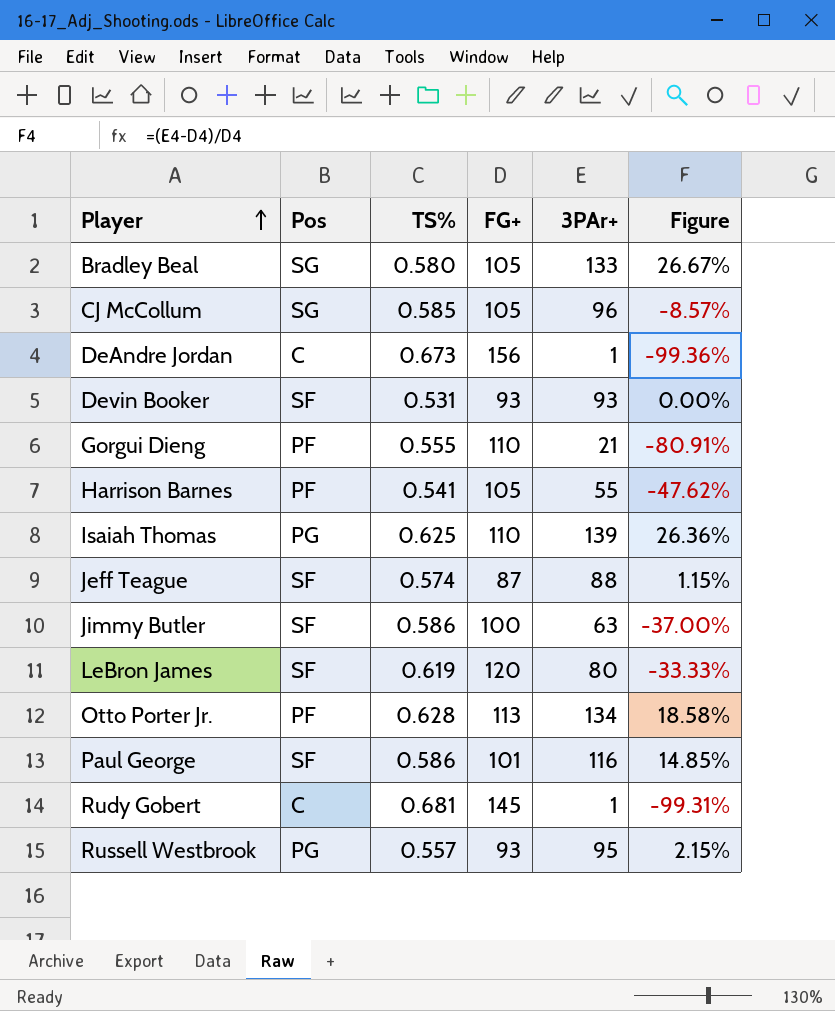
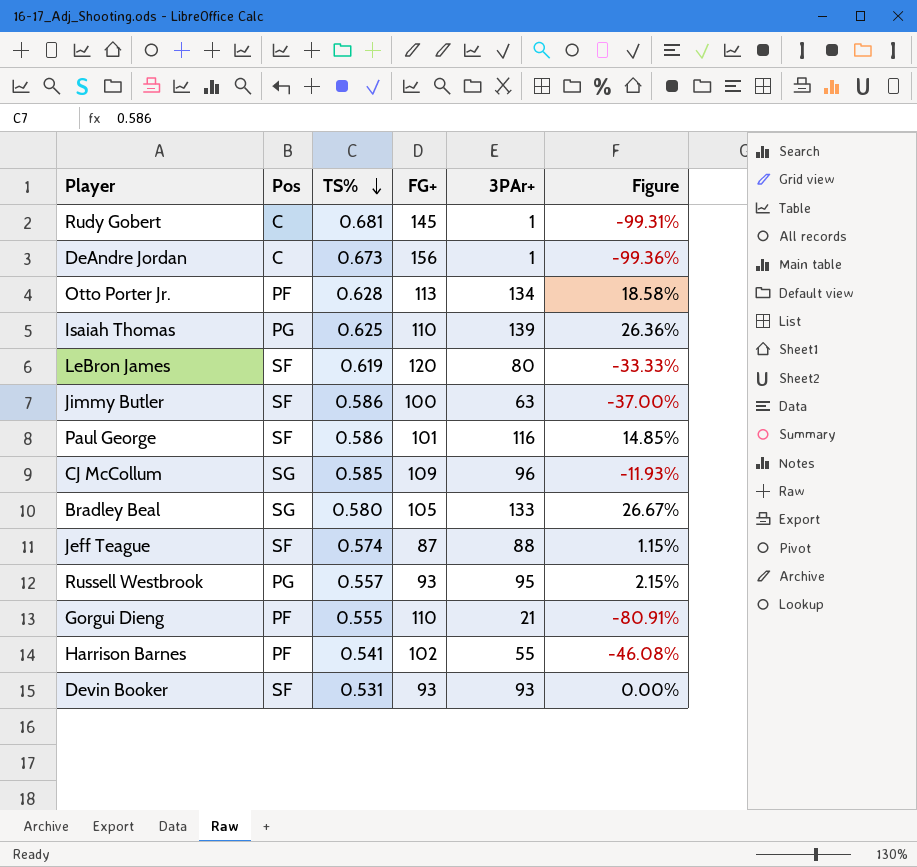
row order: Player ascending -> TS% descending
CJ McCollum | FG+: 105 -> 109
CJ McCollum | Figure: -8.57% -> -11.93%
Harrison Barnes | FG+: 105 -> 102
Harrison Barnes | Figure: -47.62% -> -46.08%

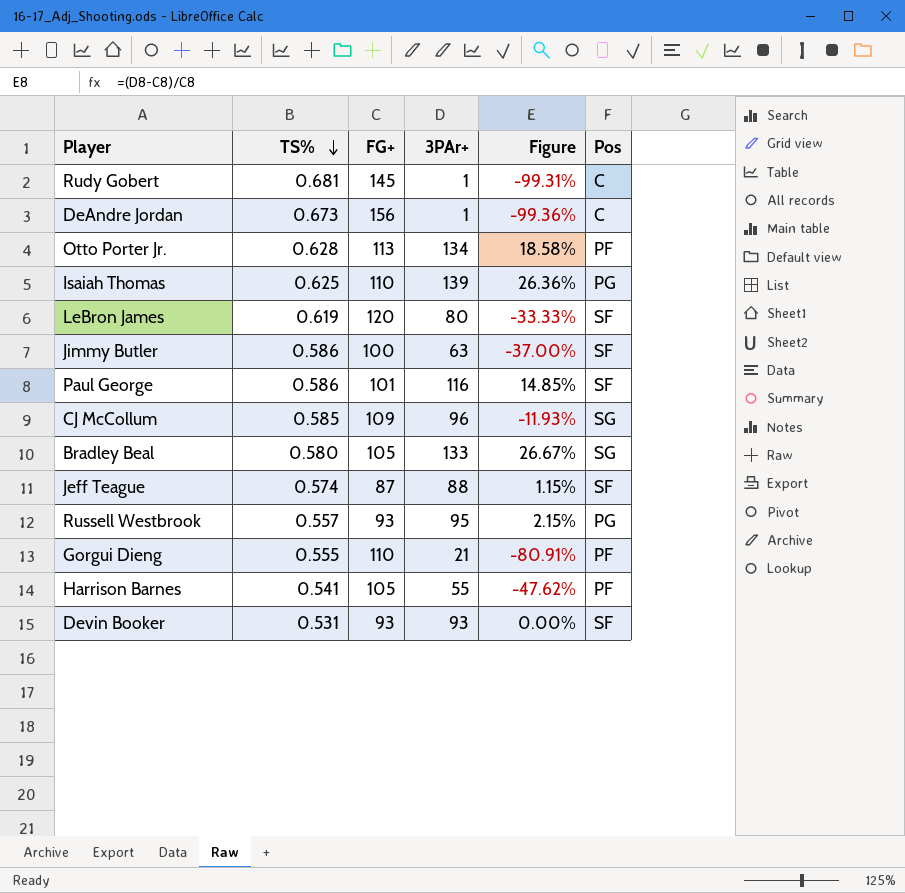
column Pos | position: 2 -> 6
Harrison Barnes | FG+: 102 -> 105
Harrison Barnes | Figure: -46.08% -> -47.62%

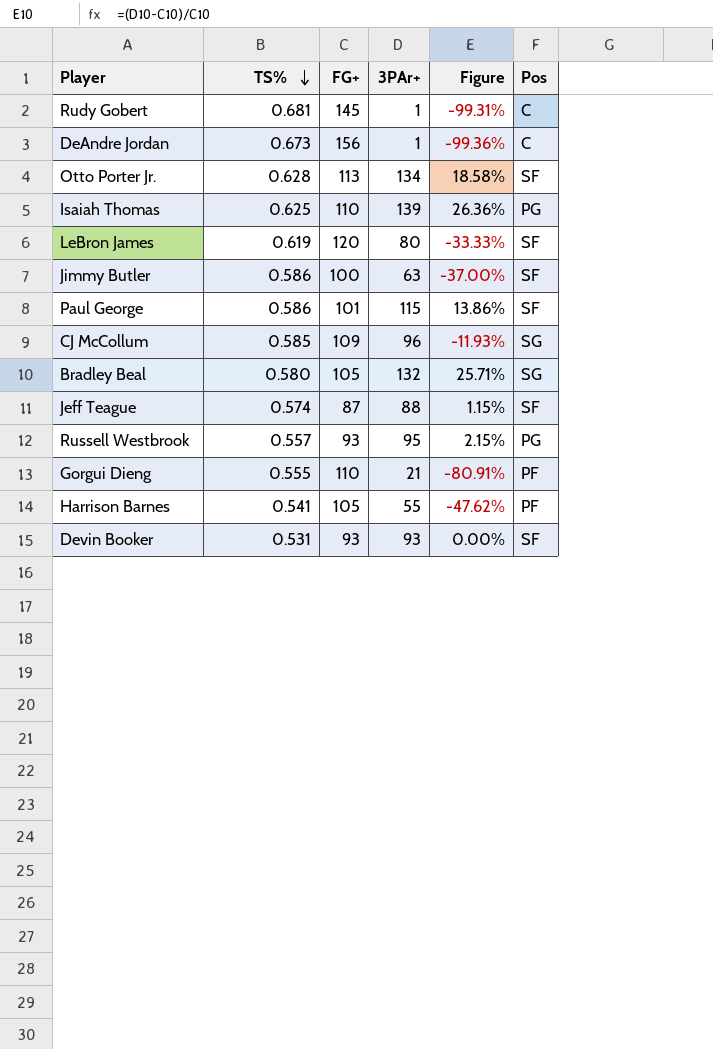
Otto Porter Jr. | Pos: PF -> SF
Paul George | 3PAr+: 116 -> 115
Paul George | Figure: 14.85% -> 13.86%
Bradley Beal | 3PAr+: 133 -> 132
Bradley Beal | Figure: 26.67% -> 25.71%

